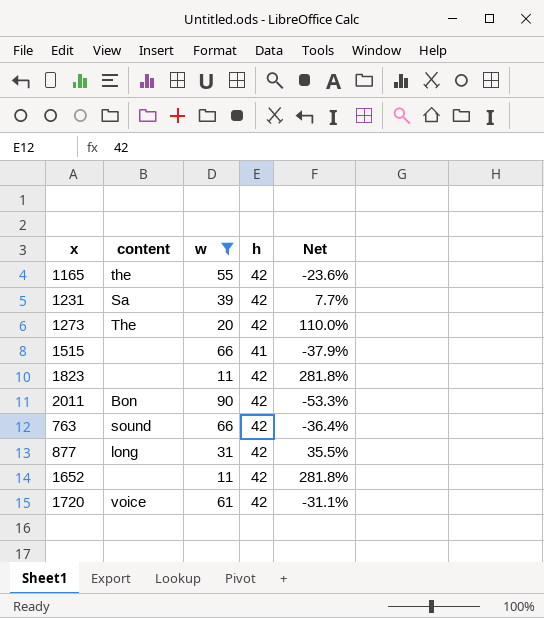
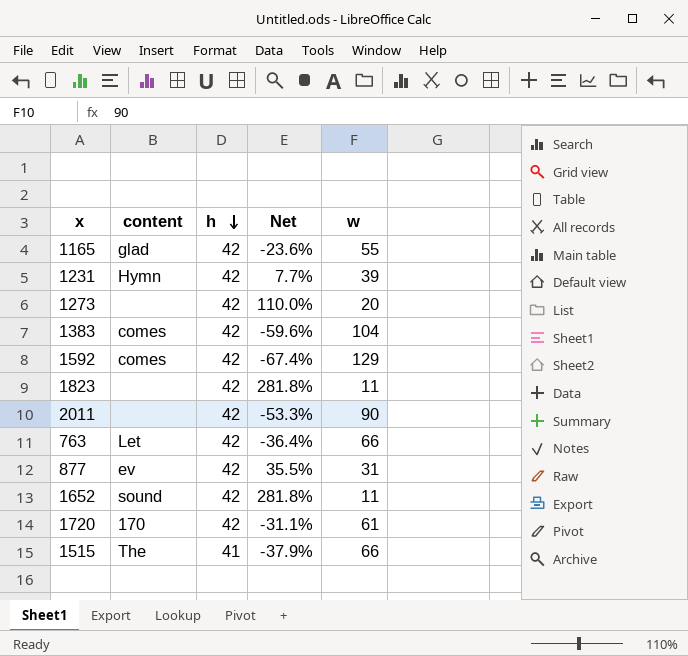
filter: w <= 90 -> none
row order: none -> h descending
column w | position: 3 -> 5
1165 | content: the -> glad
1231 | content: Sa -> Hymn
1273 | content: The -> none
2011 | content: Bon -> none
763 | content: sound -> Let
877 | content: long -> ev
1652 | content: none -> sound
1720 | content: voice -> 170
1515 | content: none -> The

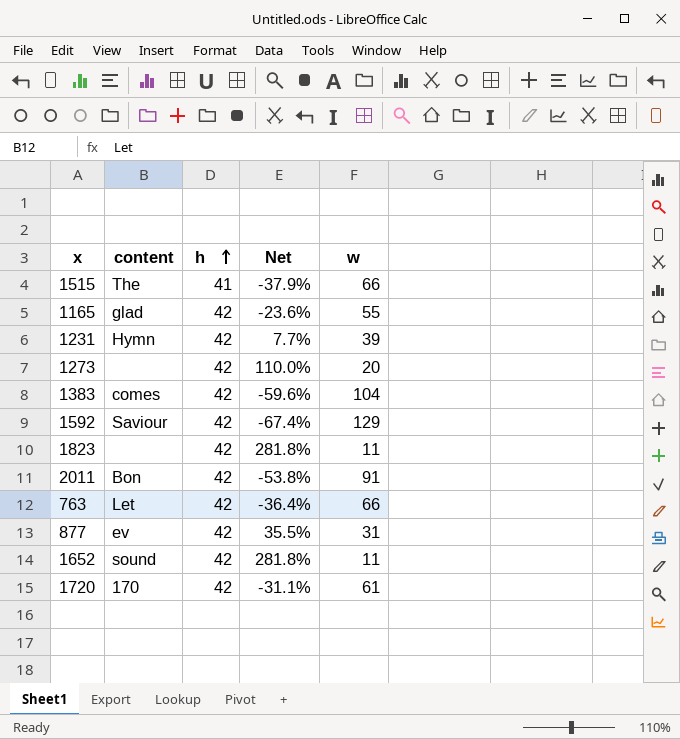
row order: h descending -> h ascending
1592 | content: comes -> Saviour
2011 | content: none -> Bon
2011 | Net: -53.3% -> -53.8%
2011 | w: 90 -> 91

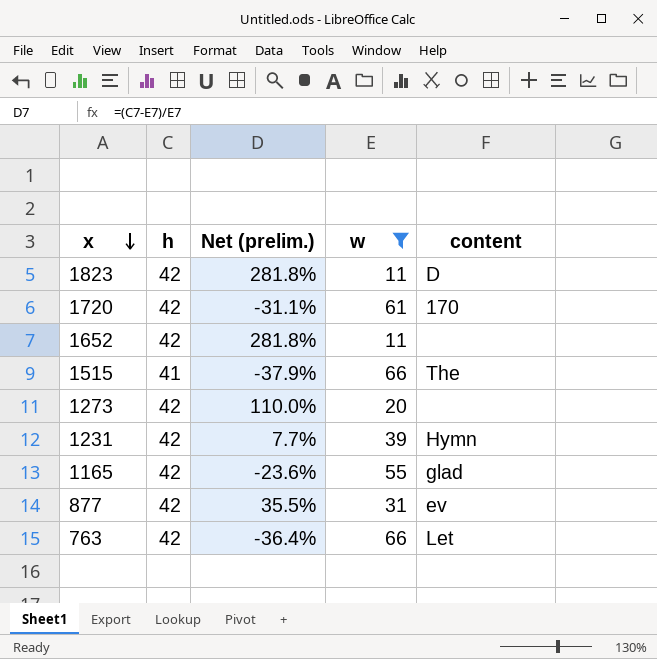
filter: none -> w <= 66
row order: h ascending -> x descending
column name: Net -> Net (prelim.)
column content | position: 2 -> 5
1823 | content: none -> D
1652 | content: sound -> none

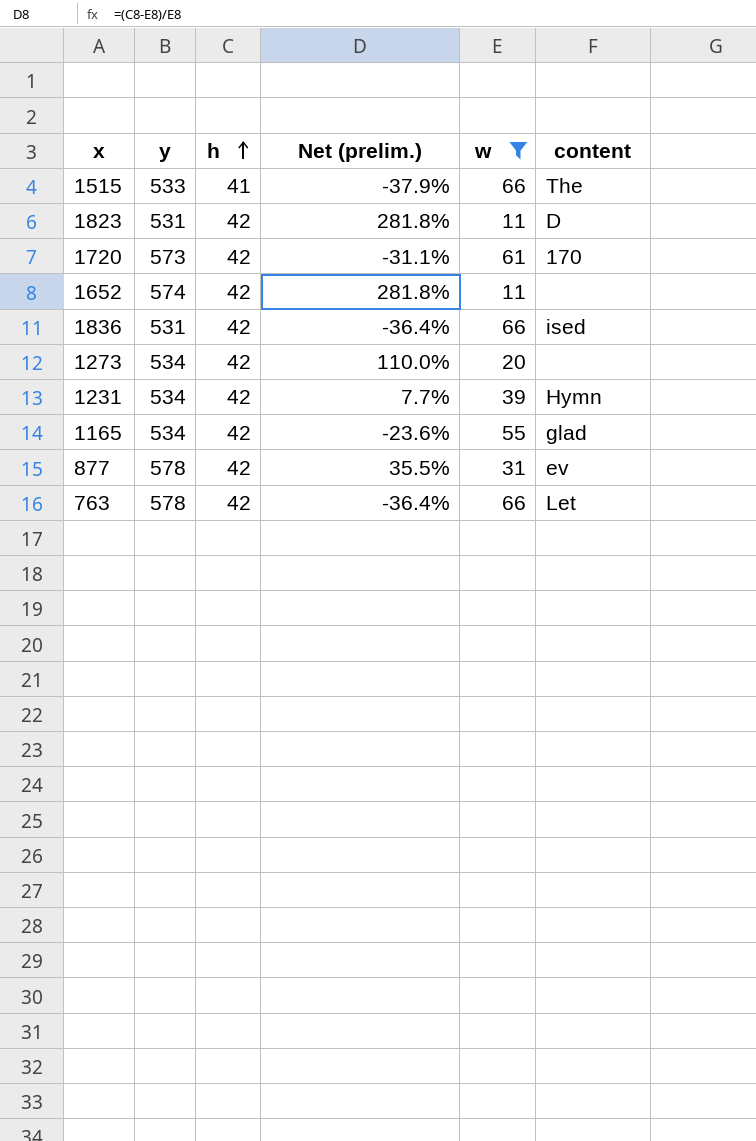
row order: x descending -> h ascending
column y | position: none -> 2
row 1836: none -> 531 | 42 | -36.4% | 66 | ised

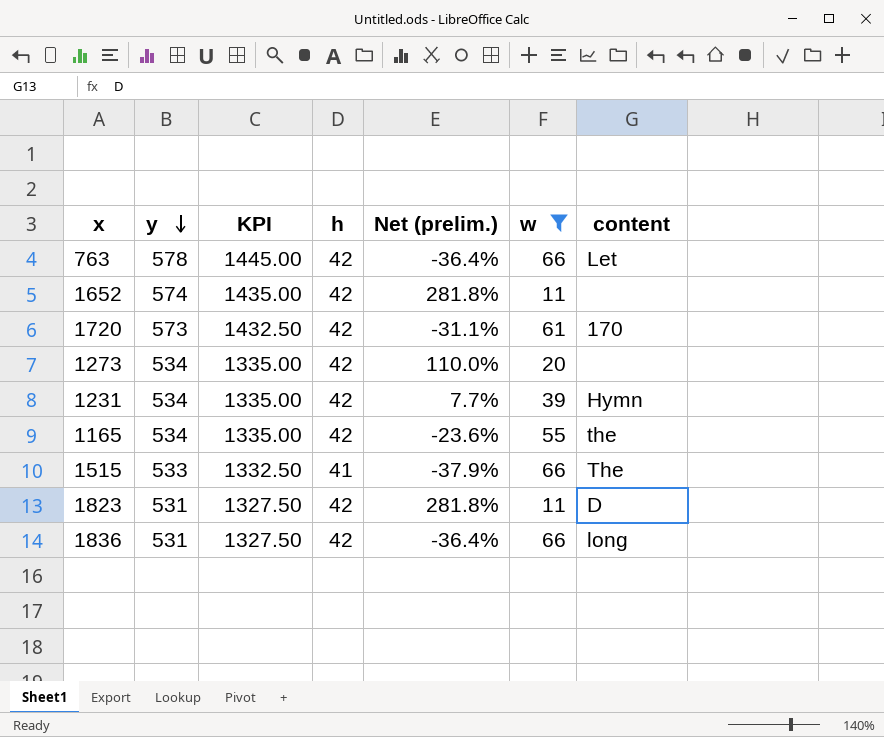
row order: h ascending -> y descending
column KPI | formula: none -> [y] * 2.5
row 877: 578 | 42 | 35.5% | 31 | ev -> none
1165 | content: glad -> the
1836 | content: ised -> long

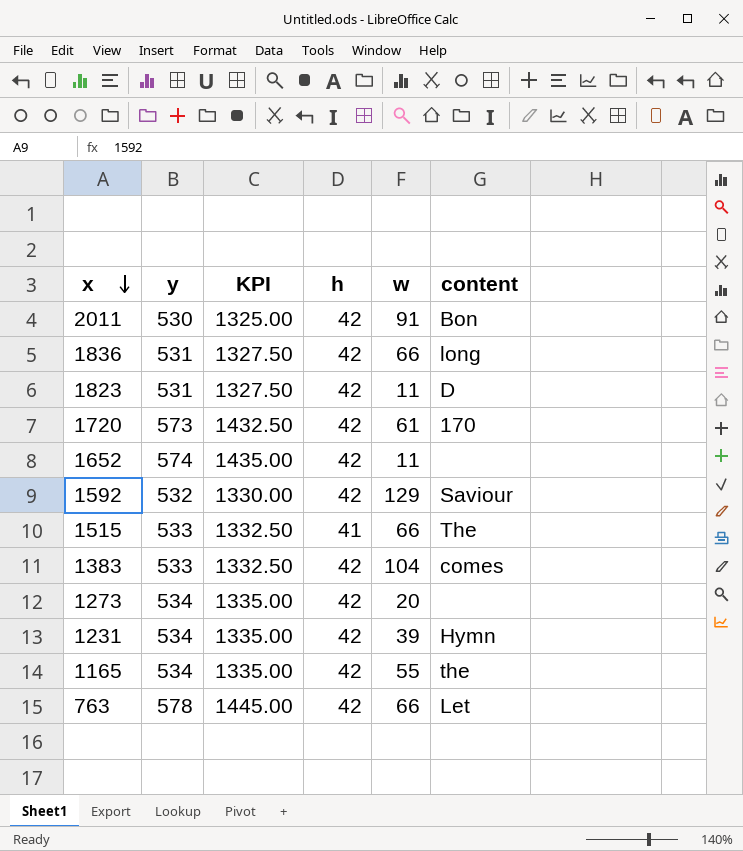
filter: w <= 66 -> none
row order: y descending -> x descending
column Net (prelim.) | formula: ([h] - [w]) / [w] -> none

